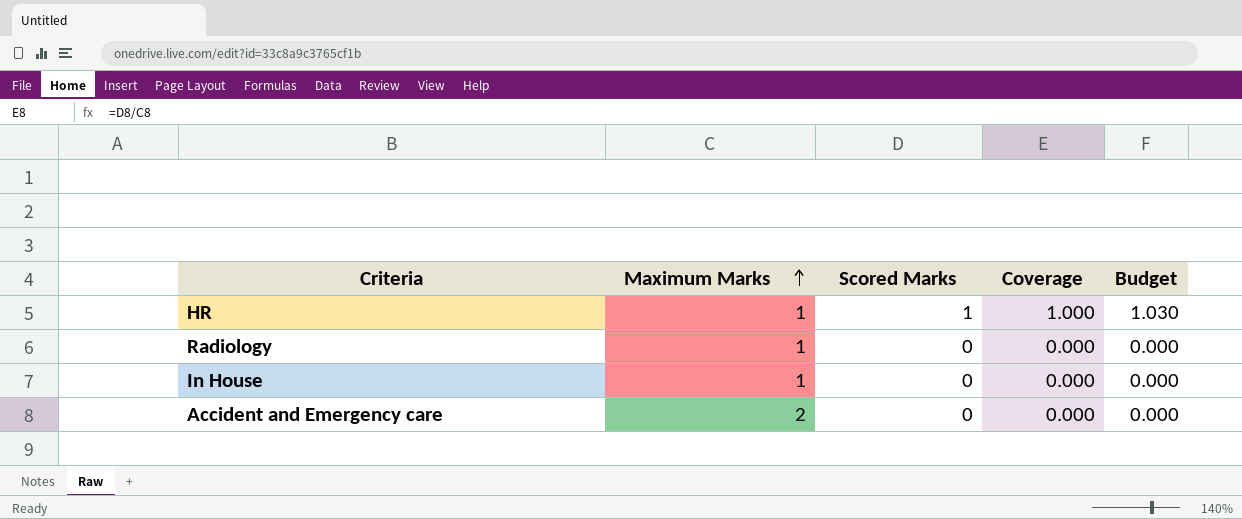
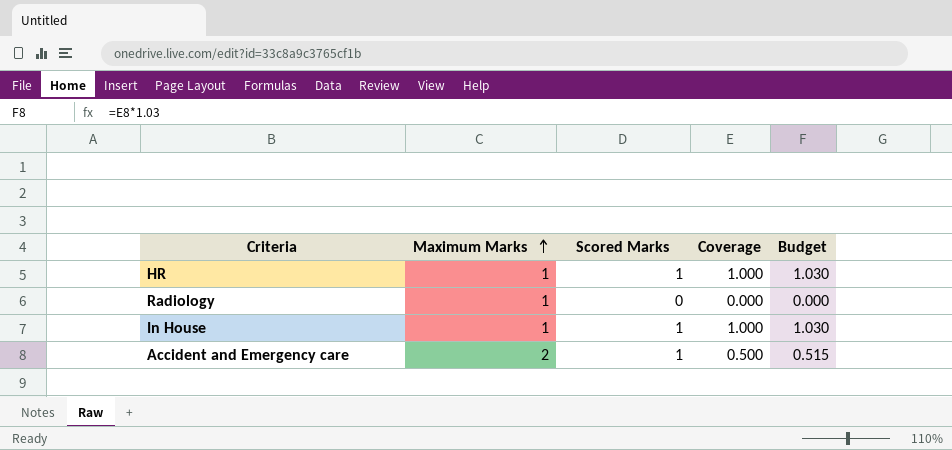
In House | Scored Marks: 0 -> 1
In House | Coverage: 0.000 -> 1.000
In House | Budget: 0.000 -> 1.030
Accident and Emergency care | Scored Marks: 0 -> 1
Accident and Emergency care | Coverage: 0.000 -> 0.500
Accident and Emergency care | Budget: 0.000 -> 0.515

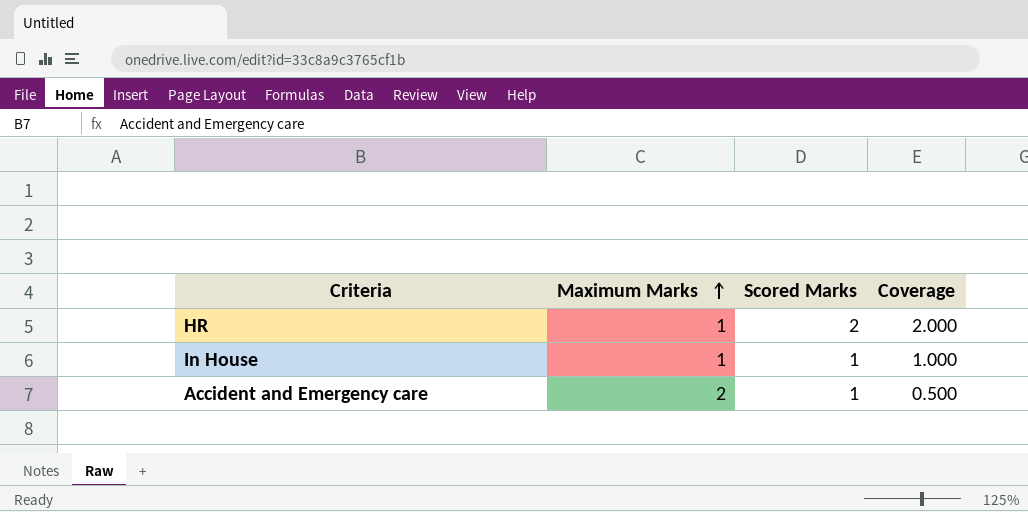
column Budget | formula: [Coverage] * 1.03 -> none
row Radiology: 1 | 0 | 0.000 | 0.000 -> none
HR | Scored Marks: 1 -> 2
HR | Coverage: 1.000 -> 2.000

